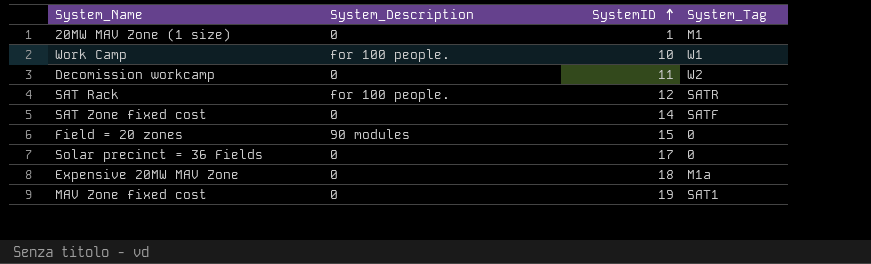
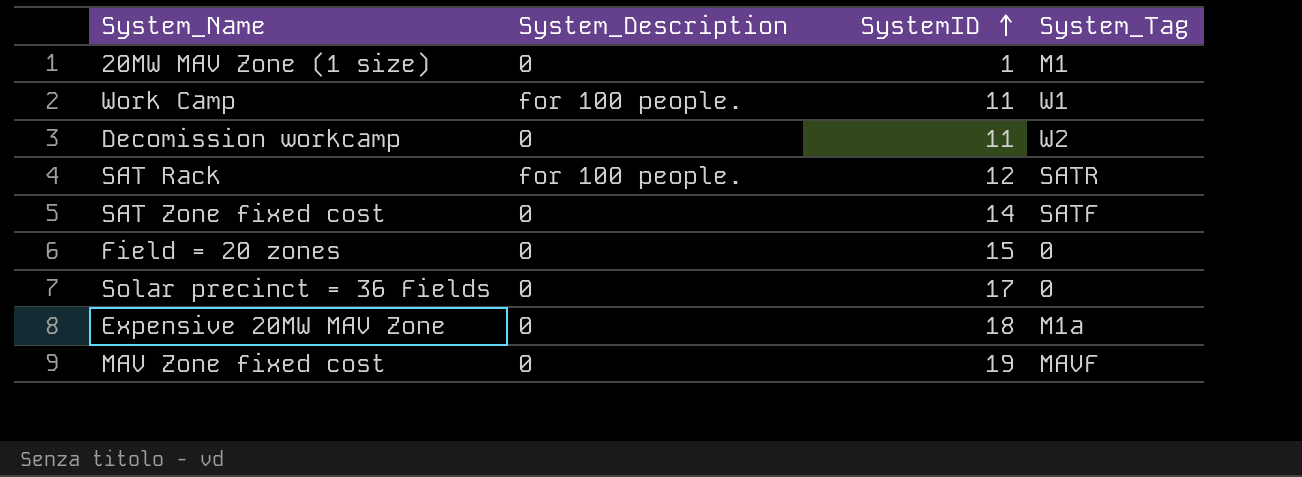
Work Camp | SystemID: 10 -> 11
Field = 20 zones | System_Description: 90 modules -> 0
MAV Zone fixed cost | System_Tag: SAT1 -> MAVF

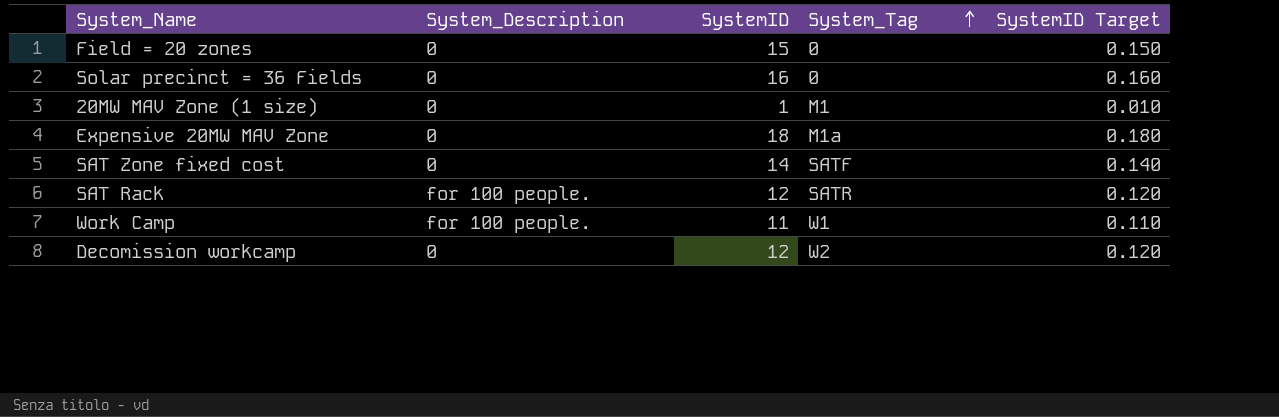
row order: SystemID ascending -> System_Tag ascending
column SystemID Target | formula: none -> [SystemID] * 0.01
row MAV Zone fixed cost: 0 | 19 | MAVF -> none
Solar precinct = 36 Fields | SystemID: 17 -> 16
Decomission workcamp | SystemID: 11 -> 12

